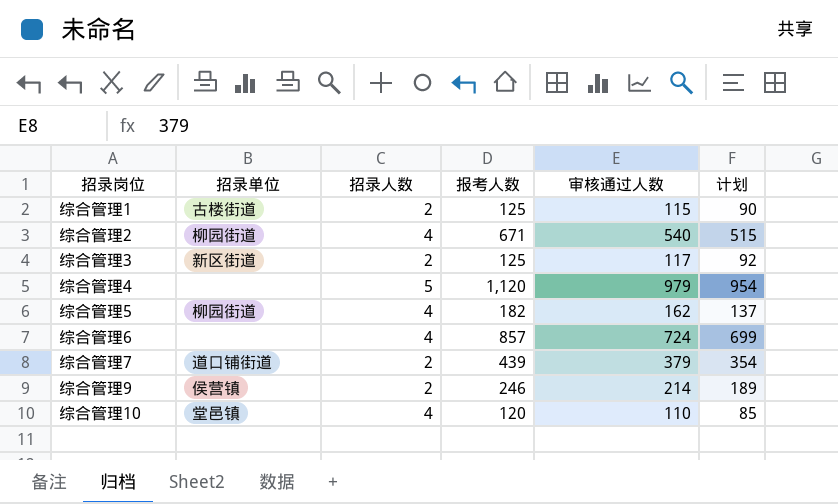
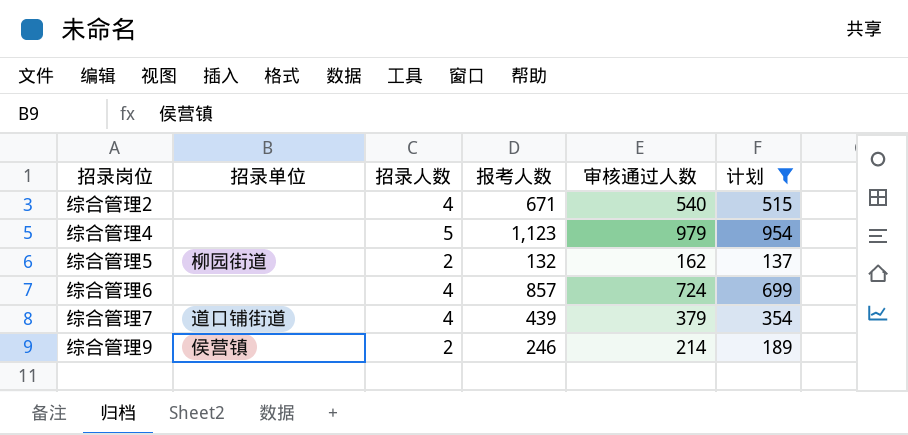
filter: none -> 计划 >= 137
综合管理2 | 招录单位: 柳园街道 -> none
综合管理4 | 报考人数: 1,120 -> 1,123
综合管理5 | 招录人数: 4 -> 2
综合管理5 | 报考人数: 182 -> 132
综合管理7 | 招录人数: 2 -> 4

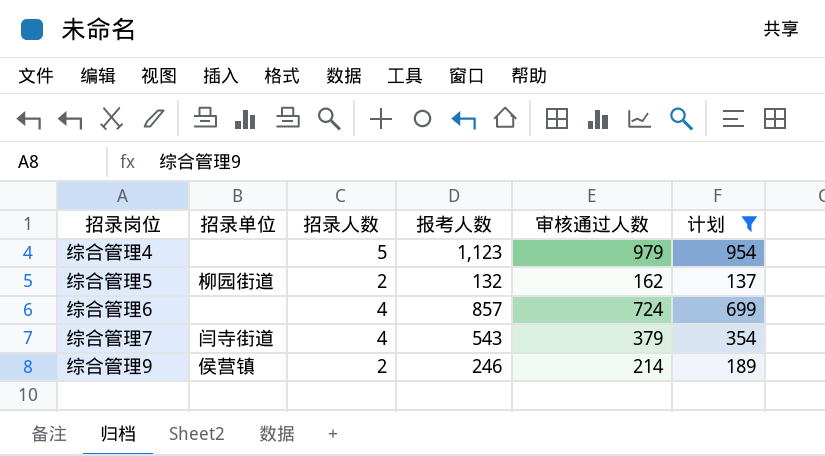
row 综合管理2: none | 4 | 671 | 540 | 515 -> none
综合管理7 | 招录单位: 道口铺街道 -> 闫寺街道
综合管理7 | 报考人数: 439 -> 543

